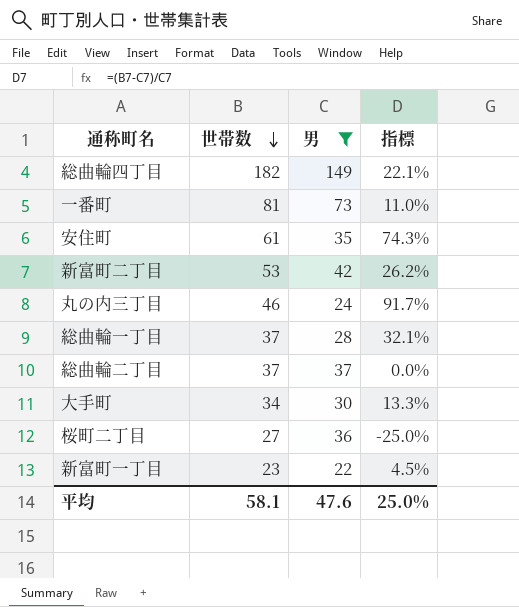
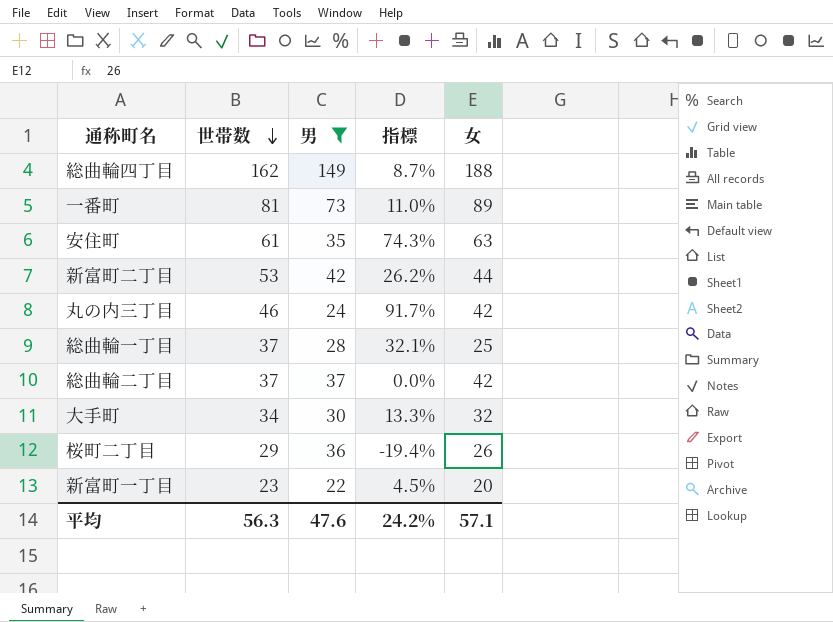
column 女 | position: none -> 5
総曲輪四丁目 | 世帯数: 182 -> 162
総曲輪四丁目 | 指標: 22.1% -> 8.7%
桜町二丁目 | 世帯数: 27 -> 29
桜町二丁目 | 指標: -25.0% -> -19.4%
平均 | 世帯数: 58.1 -> 56.3
平均 | 指標: 25.0% -> 24.2%

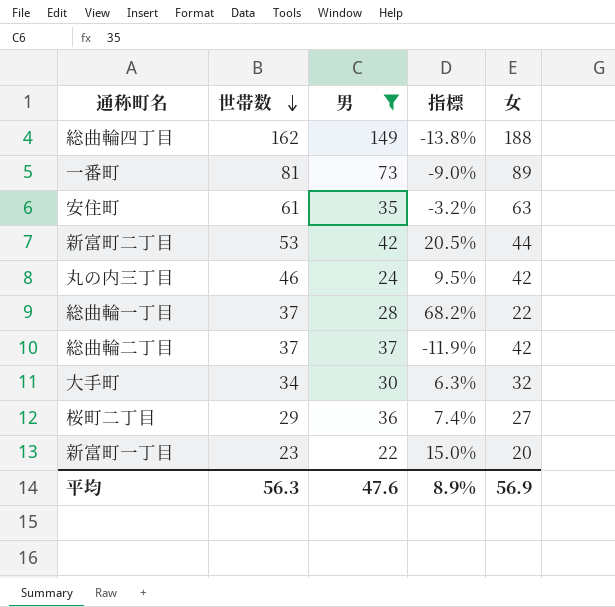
column 指標 | formula: ([世帯数] - [男]) / [男] -> ([世帯数] - [女]) / [女]
総曲輪一丁目 | 女: 25 -> 22
桜町二丁目 | 女: 26 -> 27
平均 | 指標: 24.2% -> 8.9%
平均 | 女: 57.1 -> 56.9

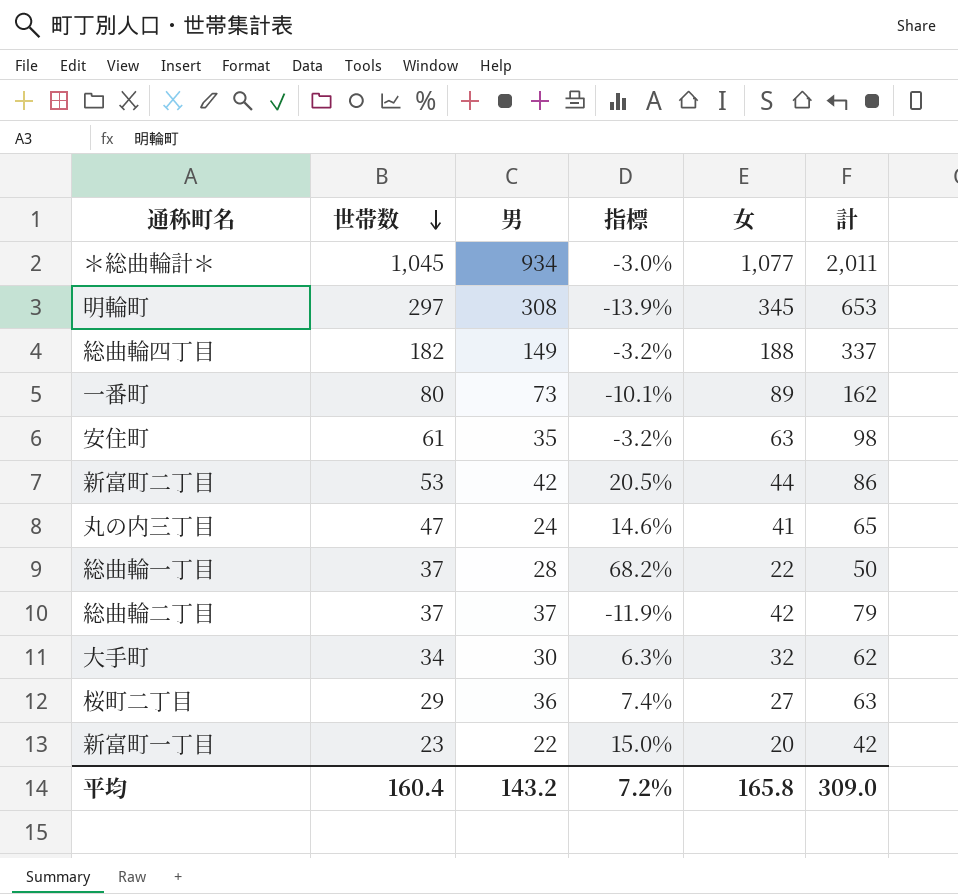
filter: 男 <= 149 -> none
column 計 | formula: none -> [男] + [女]
総曲輪四丁目 | 世帯数: 162 -> 182
総曲輪四丁目 | 指標: -13.8% -> -3.2%
一番町 | 世帯数: 81 -> 80
一番町 | 指標: -9.0% -> -10.1%
丸の内三丁目 | 世帯数: 46 -> 47
丸の内三丁目 | 指標: 9.5% -> 14.6%
丸の内三丁目 | 女: 42 -> 41
平均 | 世帯数: 56.3 -> 160.4
平均 | 男: 47.6 -> 143.2
平均 | 指標: 8.9% -> 7.2%
平均 | 女: 56.9 -> 165.8

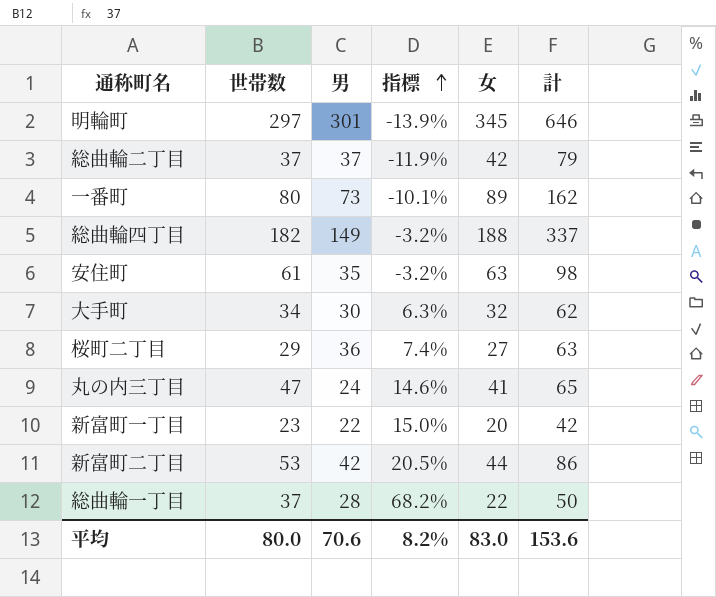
row order: 世帯数 descending -> 指標 ascending
row ＊総曲輪計＊: 1,045 | 934 | -3.0% | 1,077 | 2,011 -> none
明輪町 | 男: 308 -> 301
明輪町 | 計: 653 -> 646
平均 | 世帯数: 160.4 -> 80.0
平均 | 男: 143.2 -> 70.6
平均 | 指標: 7.2% -> 8.2%
平均 | 女: 165.8 -> 83.0
平均 | 計: 309.0 -> 153.6

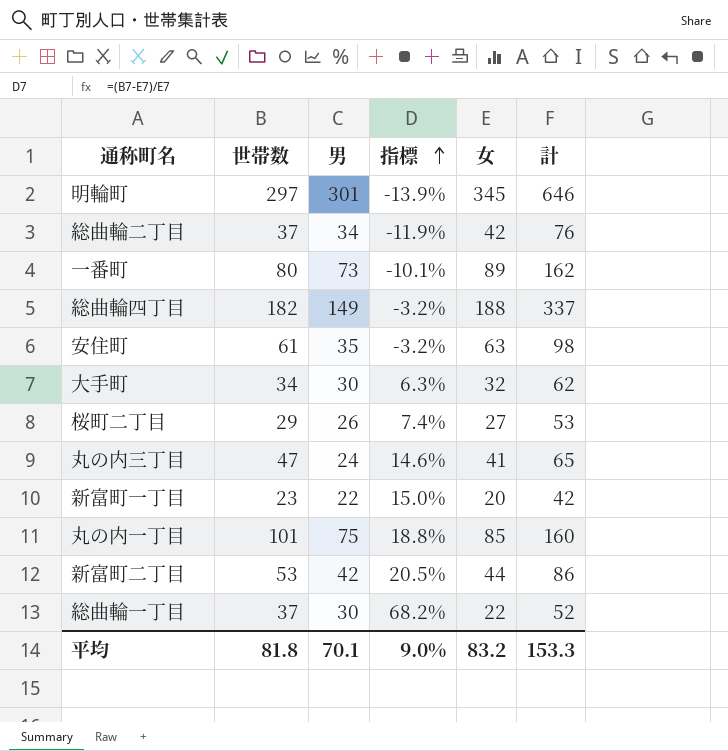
総曲輪二丁目 | 男: 37 -> 34
総曲輪二丁目 | 計: 79 -> 76
桜町二丁目 | 男: 36 -> 26
桜町二丁目 | 計: 63 -> 53
row 丸の内一丁目: none -> 101 | 75 | 18.8% | 85 | 160
総曲輪一丁目 | 男: 28 -> 30
総曲輪一丁目 | 計: 50 -> 52
平均 | 世帯数: 80.0 -> 81.8
平均 | 男: 70.6 -> 70.1
平均 | 指標: 8.2% -> 9.0%
平均 | 女: 83.0 -> 83.2
平均 | 計: 153.6 -> 153.3

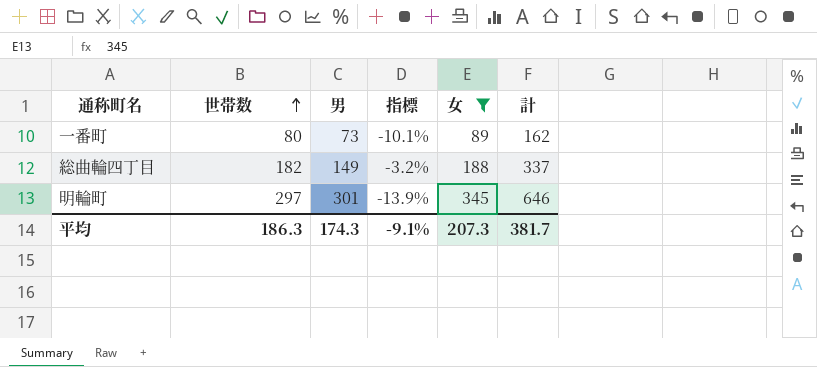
filter: none -> 女 >= 89
row order: 指標 ascending -> 世帯数 ascending
平均 | 世帯数: 81.8 -> 186.3
平均 | 男: 70.1 -> 174.3
平均 | 指標: 9.0% -> -9.1%
平均 | 女: 83.2 -> 207.3
平均 | 計: 153.3 -> 381.7

